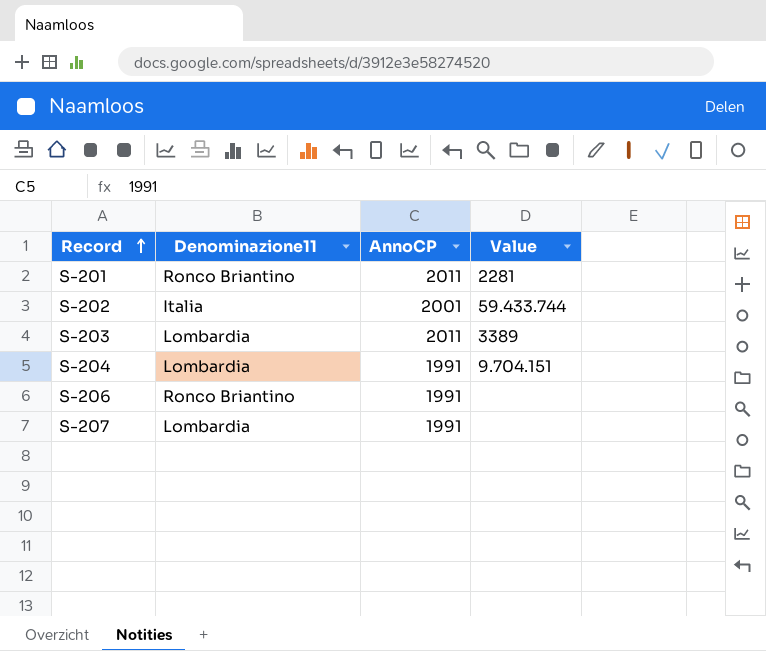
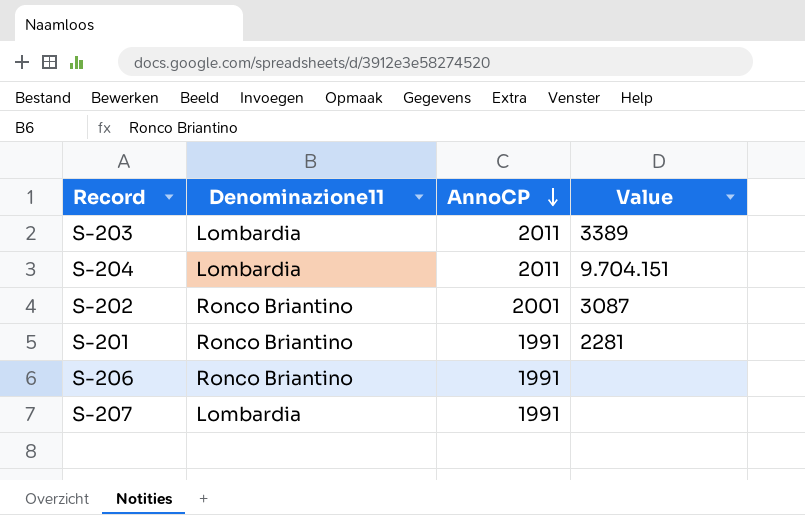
row order: Record ascending -> AnnoCP descending
S-204 | AnnoCP: 1991 -> 2011
S-202 | Denominazione11: Italia -> Ronco Briantino
S-202 | Value: 59.433.744 -> 3087
S-201 | AnnoCP: 2011 -> 1991

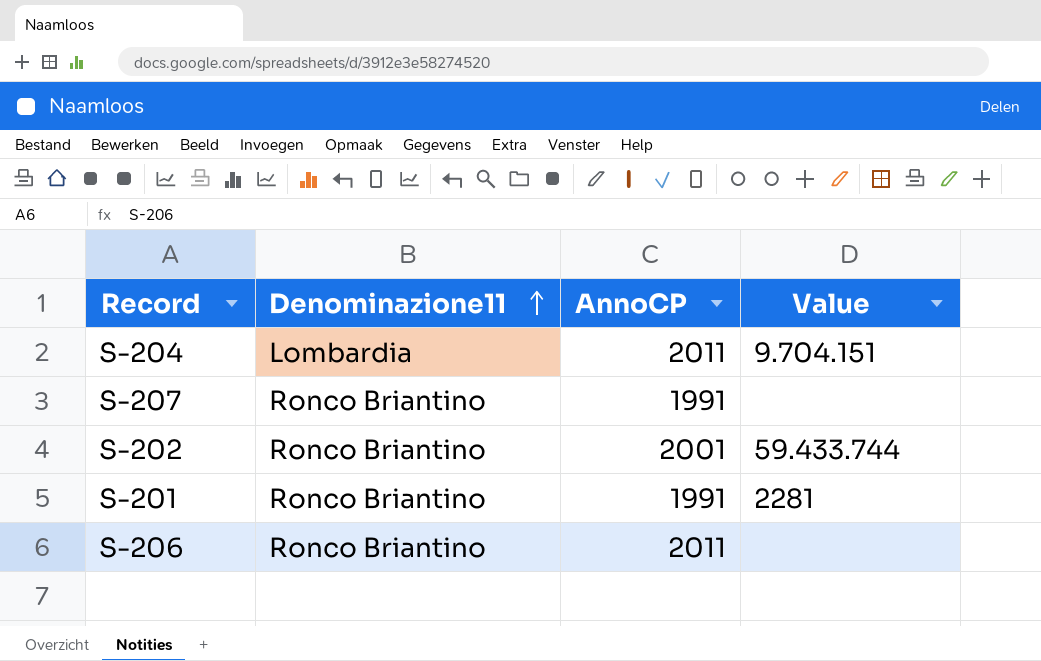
row order: AnnoCP descending -> Denominazione11 ascending
row S-203: Lombardia | 2011 | 3389 -> none
S-207 | Denominazione11: Lombardia -> Ronco Briantino
S-202 | Value: 3087 -> 59.433.744
S-206 | AnnoCP: 1991 -> 2011

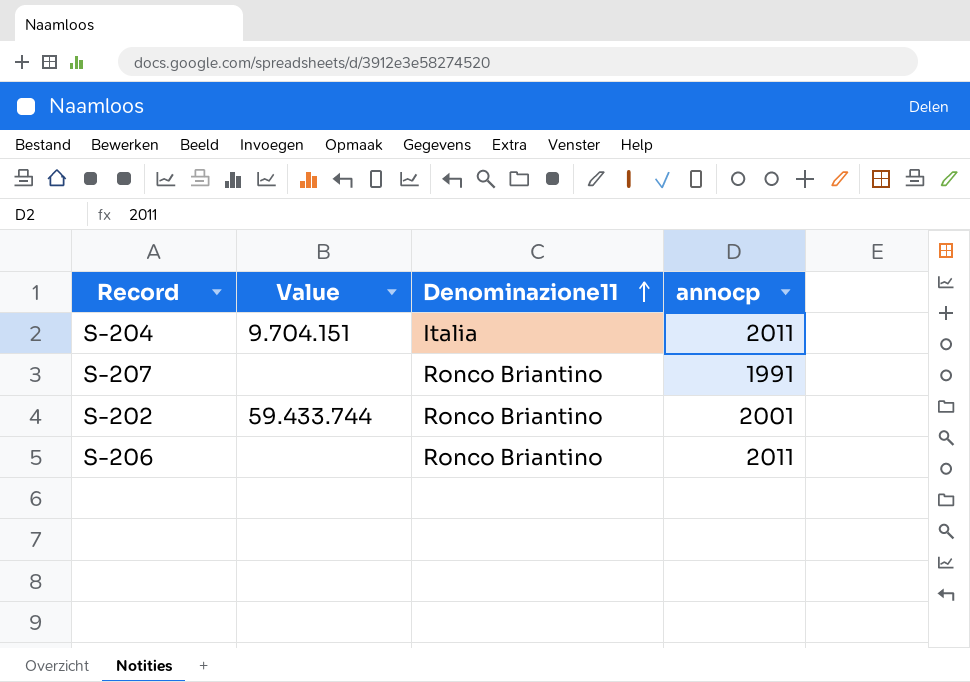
column Value | position: 4 -> 2
column name: AnnoCP -> annocp
row S-201: Ronco Briantino | 1991 | 2281 -> none
S-204 | Denominazione11: Lombardia -> Italia

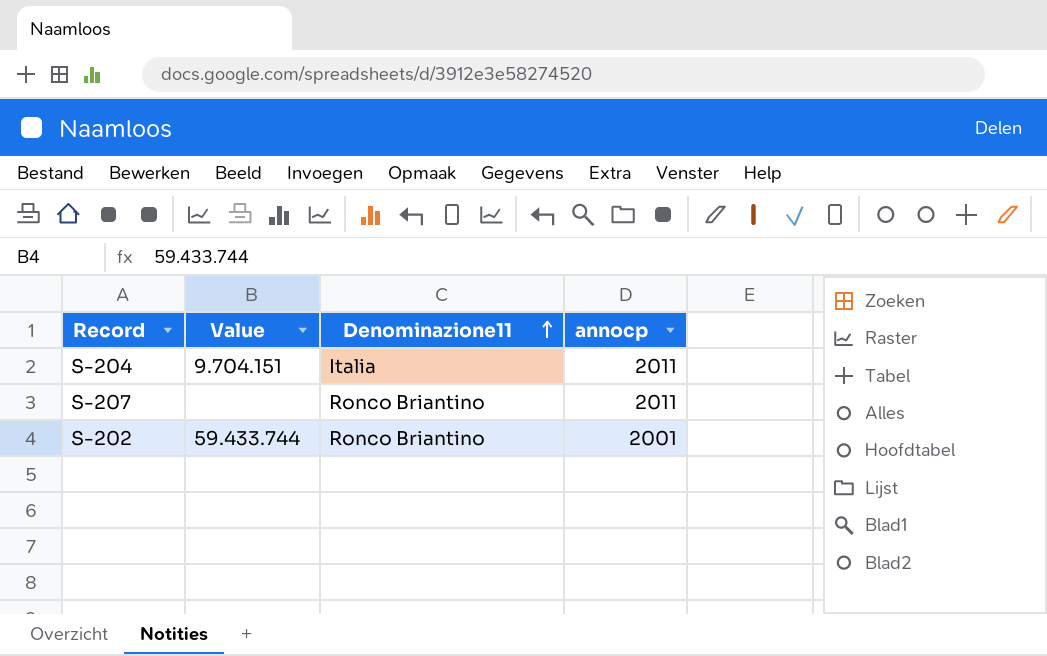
row S-206: none | Ronco Briantino | 2011 -> none
S-207 | annocp: 1991 -> 2011

